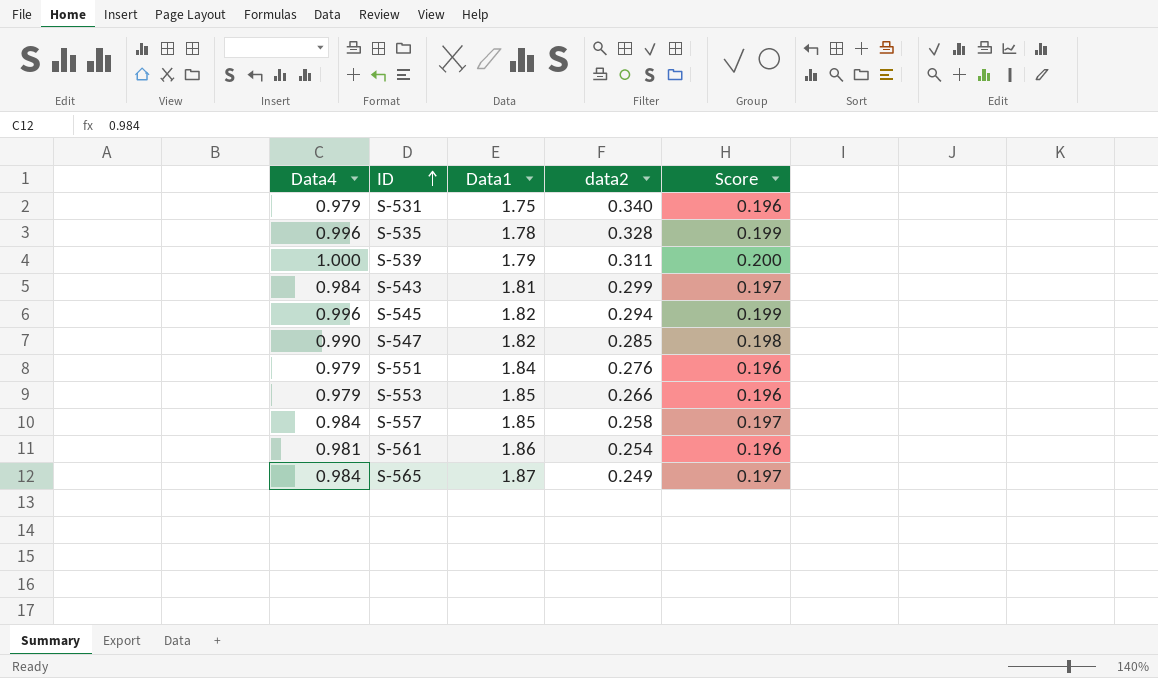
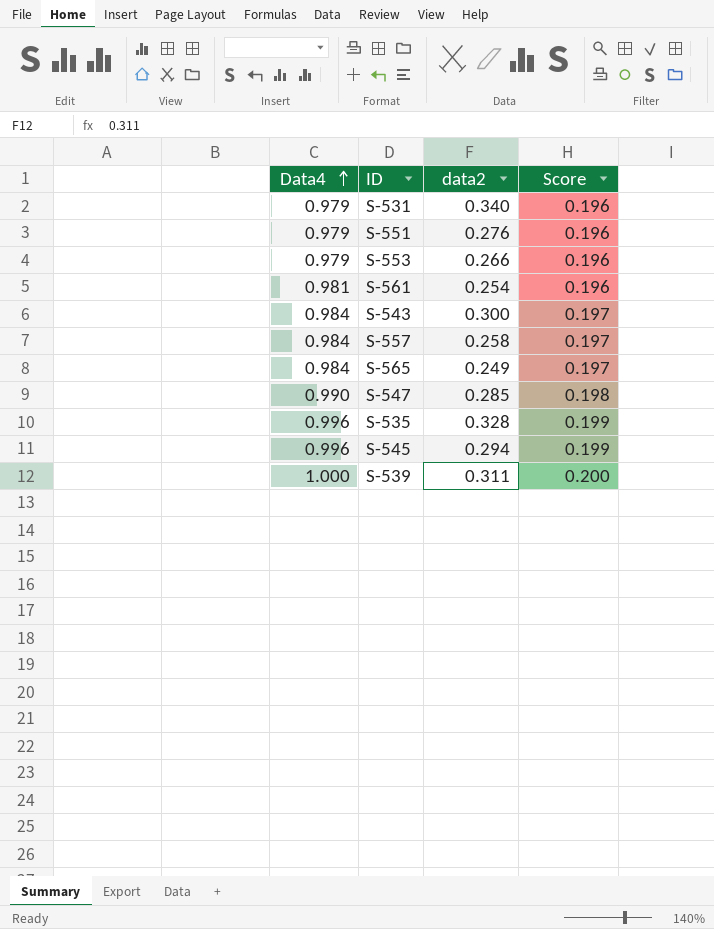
row order: ID ascending -> Data4 ascending
column Data1 | position: 3 -> none
S-543 | data2: 0.299 -> 0.300

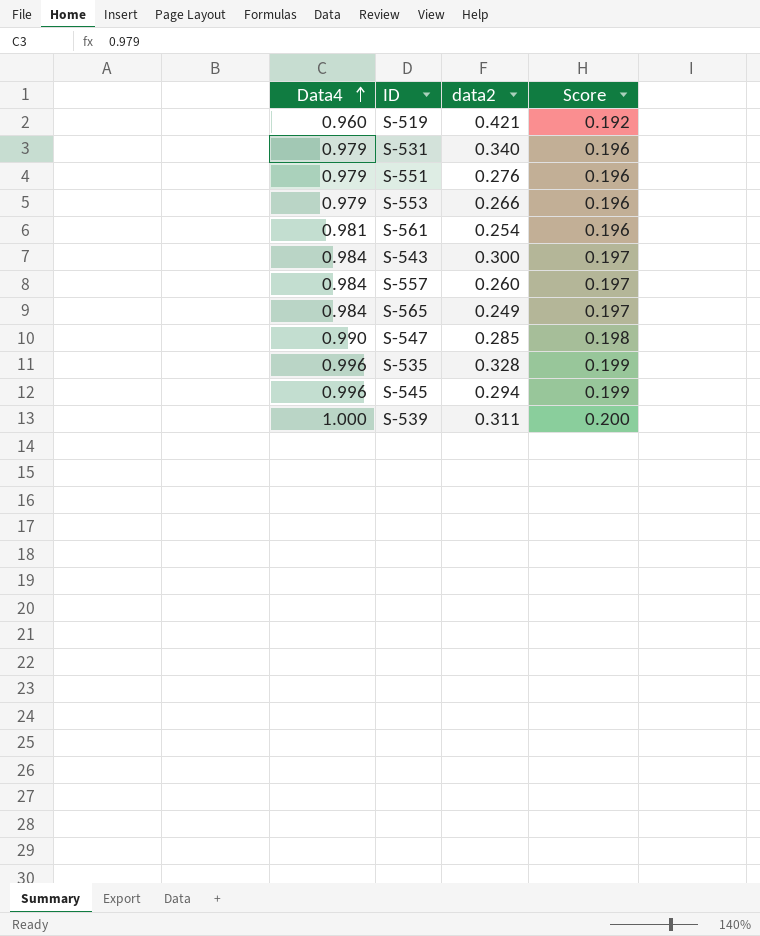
row S-519: none -> 0.960 | 0.421 | 0.192
S-557 | data2: 0.258 -> 0.260

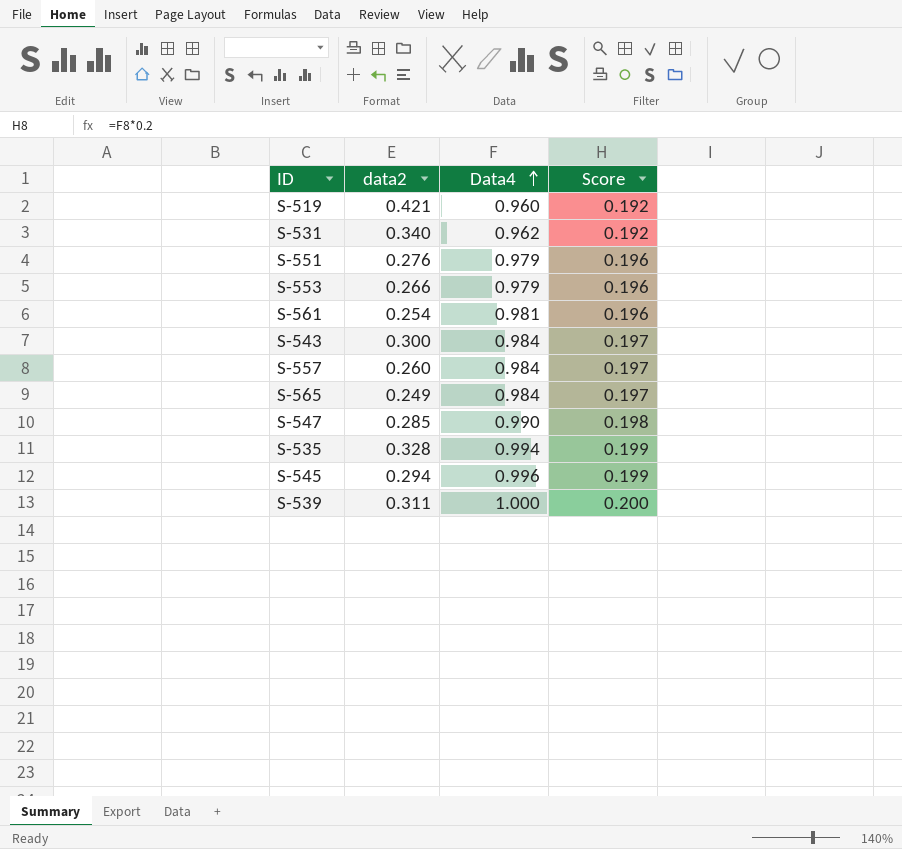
column Data4 | position: 1 -> 3
S-531 | Data4: 0.979 -> 0.962
S-531 | Score: 0.196 -> 0.192
S-535 | Data4: 0.996 -> 0.994

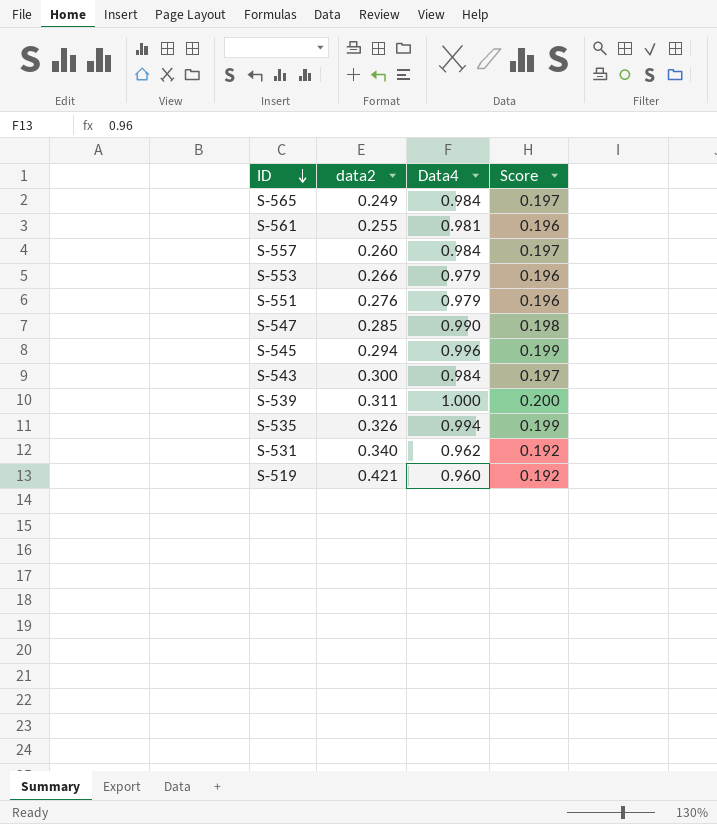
row order: Data4 ascending -> ID descending
S-561 | data2: 0.254 -> 0.255
S-535 | data2: 0.328 -> 0.326

